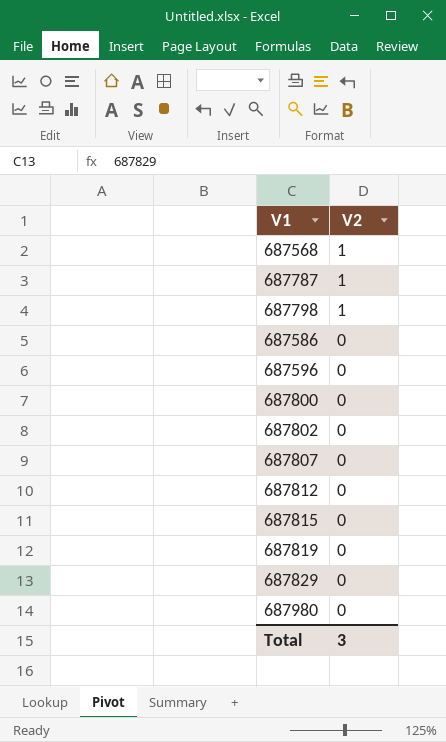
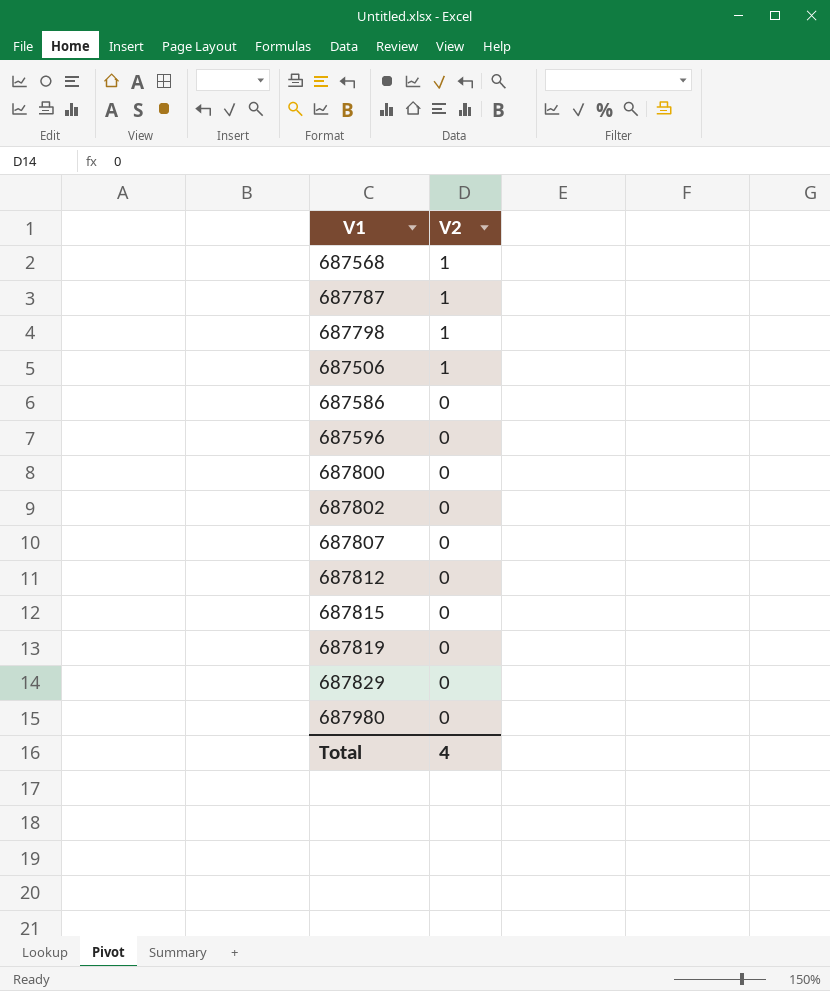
row 687506: none -> 1
Total | V2: 3 -> 4

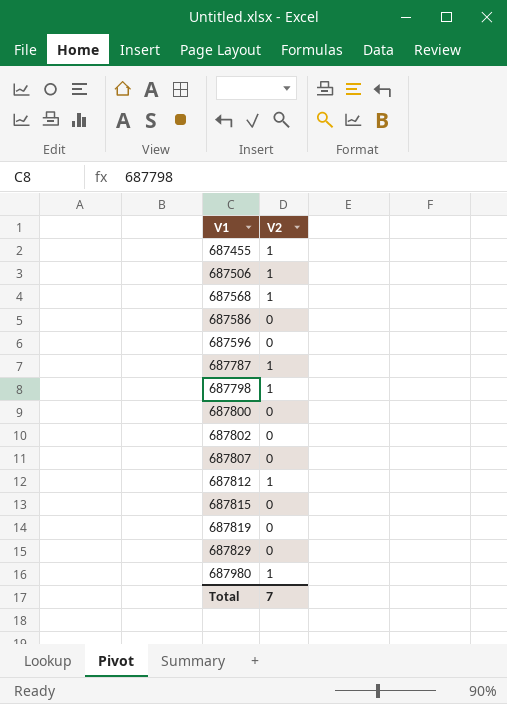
row order: V2 descending -> V1 ascending
row 687455: none -> 1
687812 | V2: 0 -> 1
687980 | V2: 0 -> 1
Total | V2: 4 -> 7

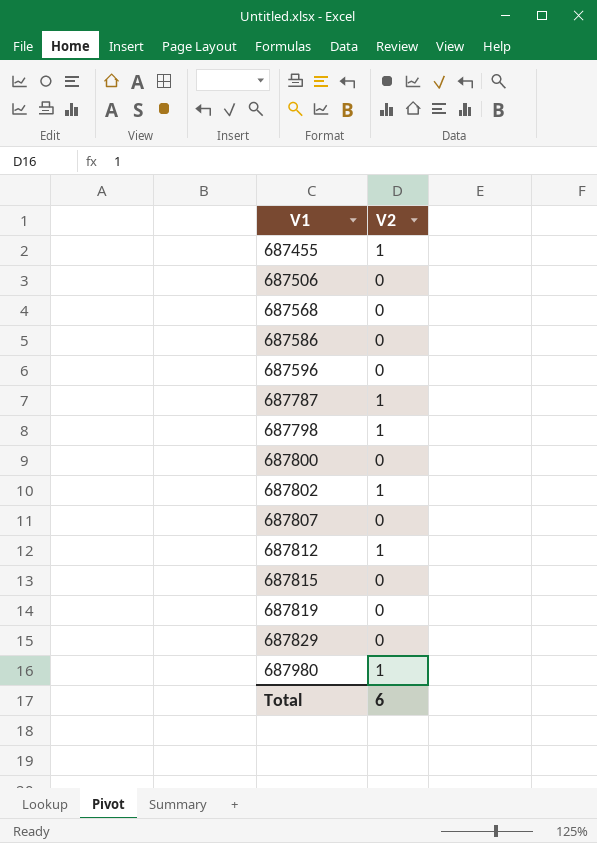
687506 | V2: 1 -> 0
687568 | V2: 1 -> 0
687802 | V2: 0 -> 1
Total | V2: 7 -> 6

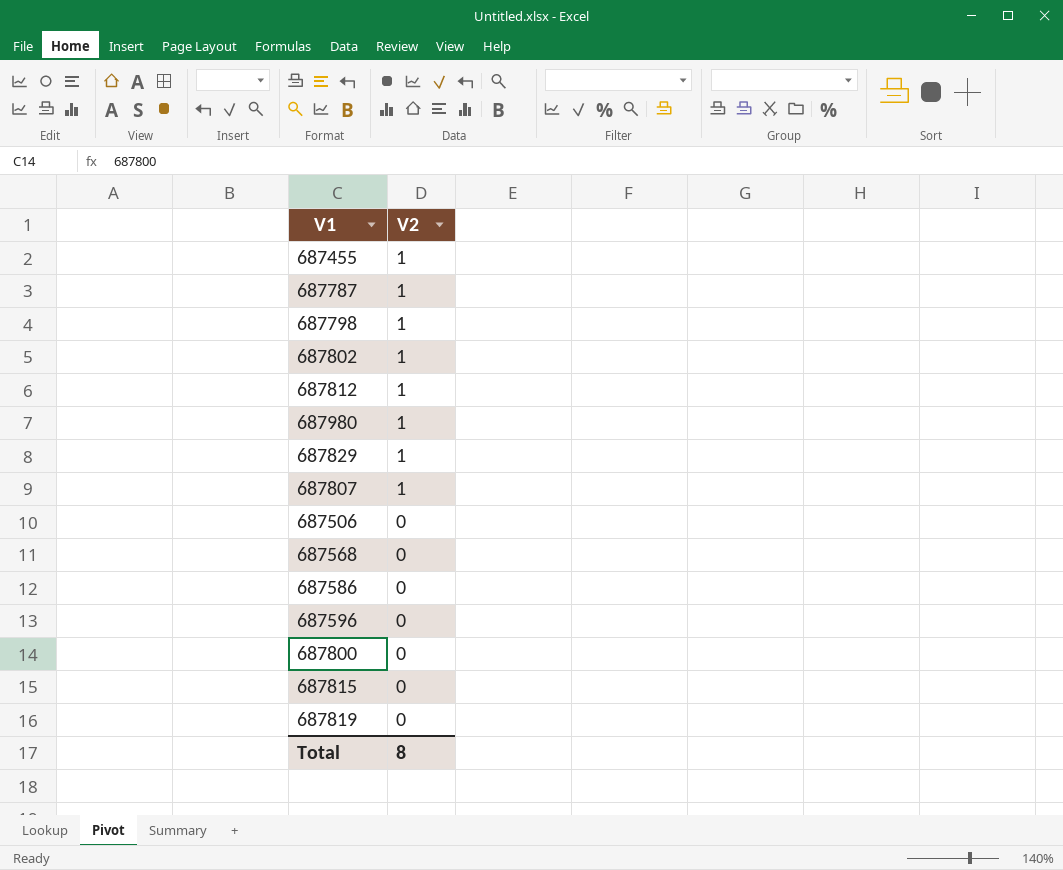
row order: V1 ascending -> V2 descending
687829 | V2: 0 -> 1
687807 | V2: 0 -> 1
Total | V2: 6 -> 8

